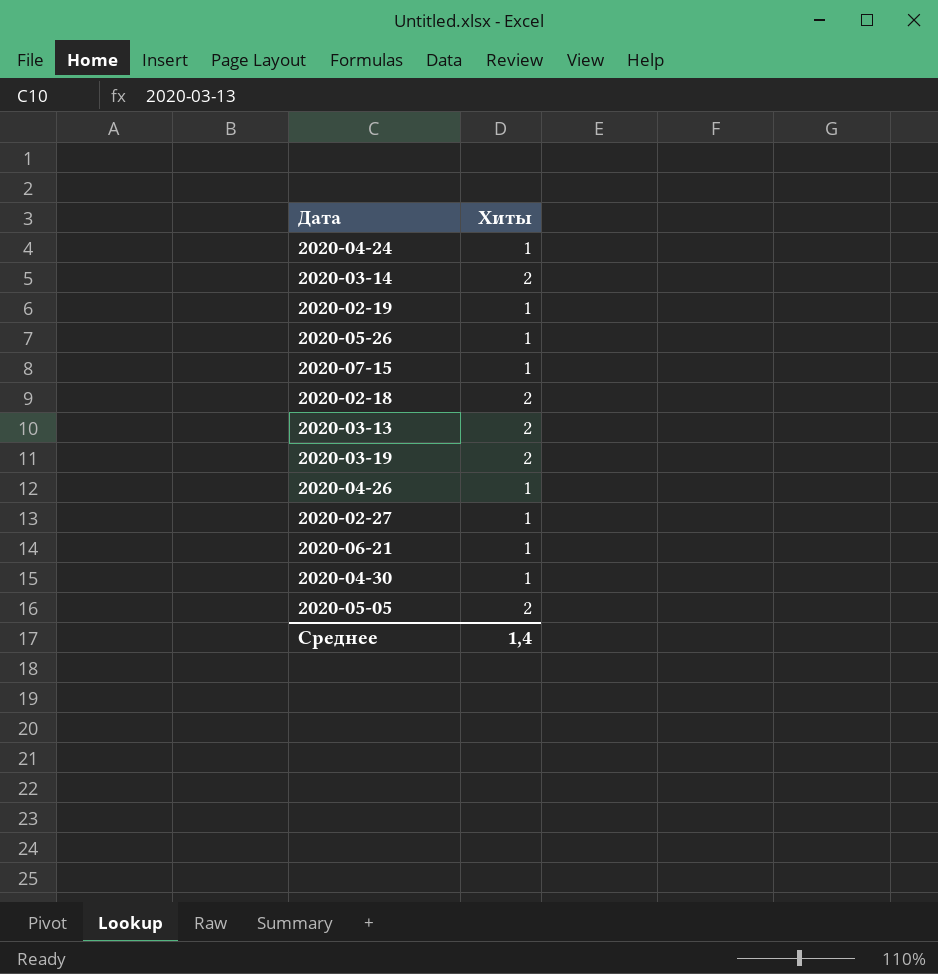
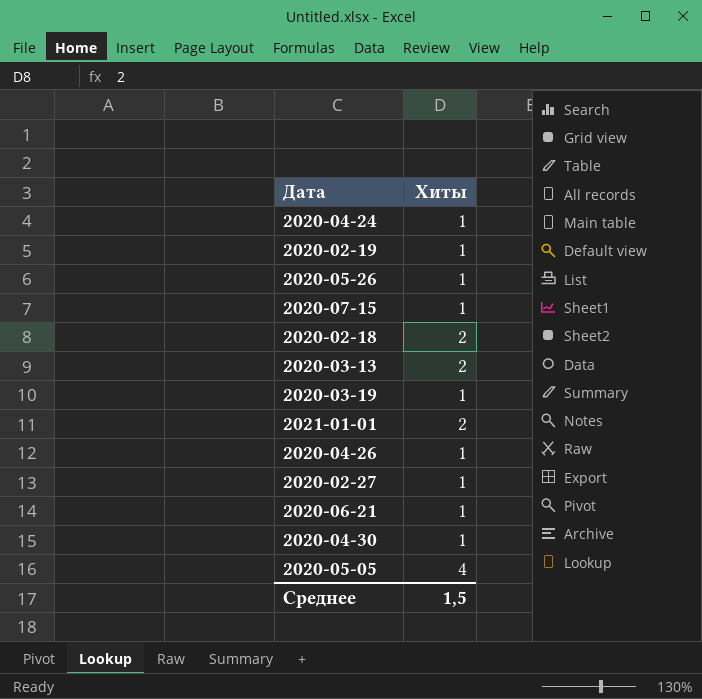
row 2020-03-14: 2 -> none
2020-03-19 | Хиты: 2 -> 1
row 2021-01-01: none -> 2
2020-05-05 | Хиты: 2 -> 4
Среднее | Хиты: 1,4 -> 1,5

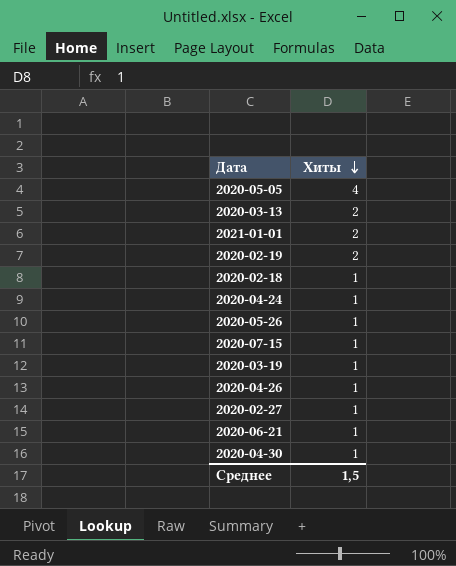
row order: none -> Хиты descending
2020-02-19 | Хиты: 1 -> 2
2020-02-18 | Хиты: 2 -> 1

